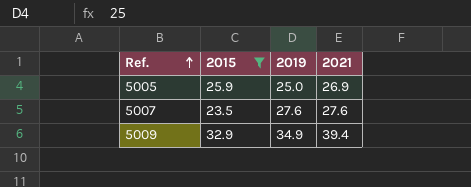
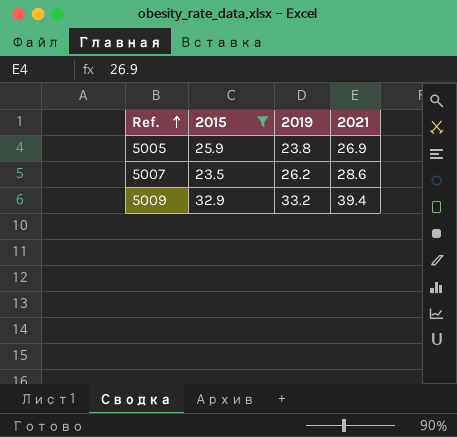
5005 | 2019: 25.0 -> 23.8
5007 | 2019: 27.6 -> 26.2
5007 | 2021: 27.6 -> 28.6
5009 | 2019: 34.9 -> 33.2

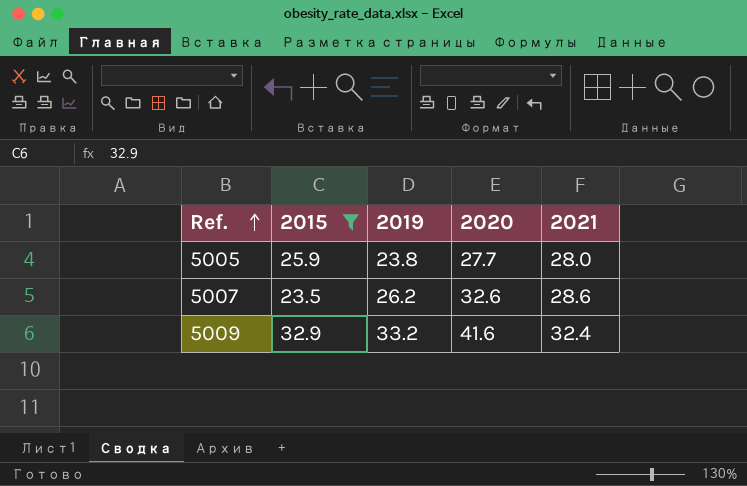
column 2020 | position: none -> 4
5005 | 2021: 26.9 -> 28.0
5009 | 2021: 39.4 -> 32.4

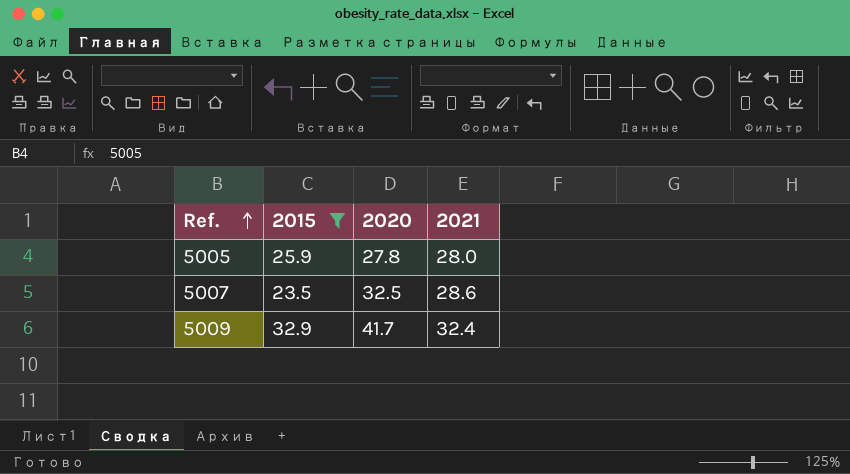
column 2019 | position: 3 -> none
5005 | 2020: 27.7 -> 27.8
5007 | 2020: 32.6 -> 32.5
5009 | 2020: 41.6 -> 41.7

